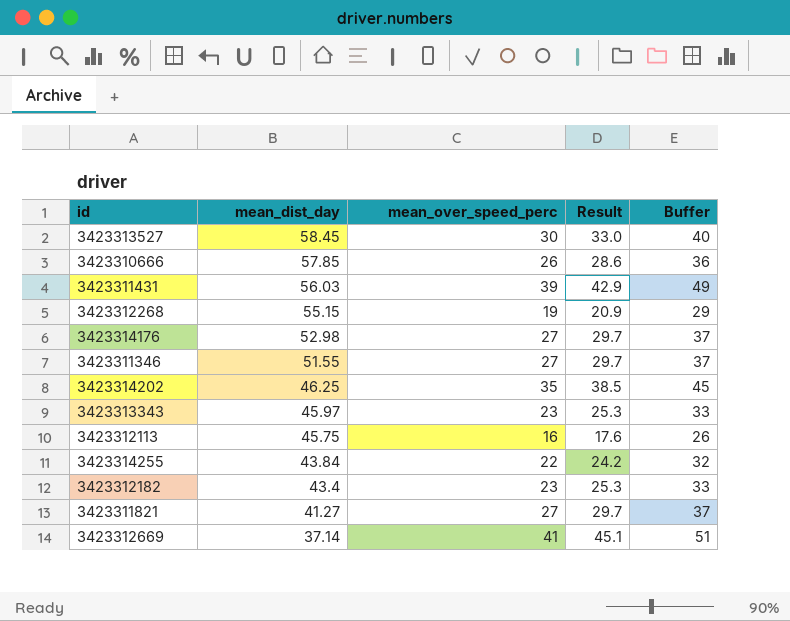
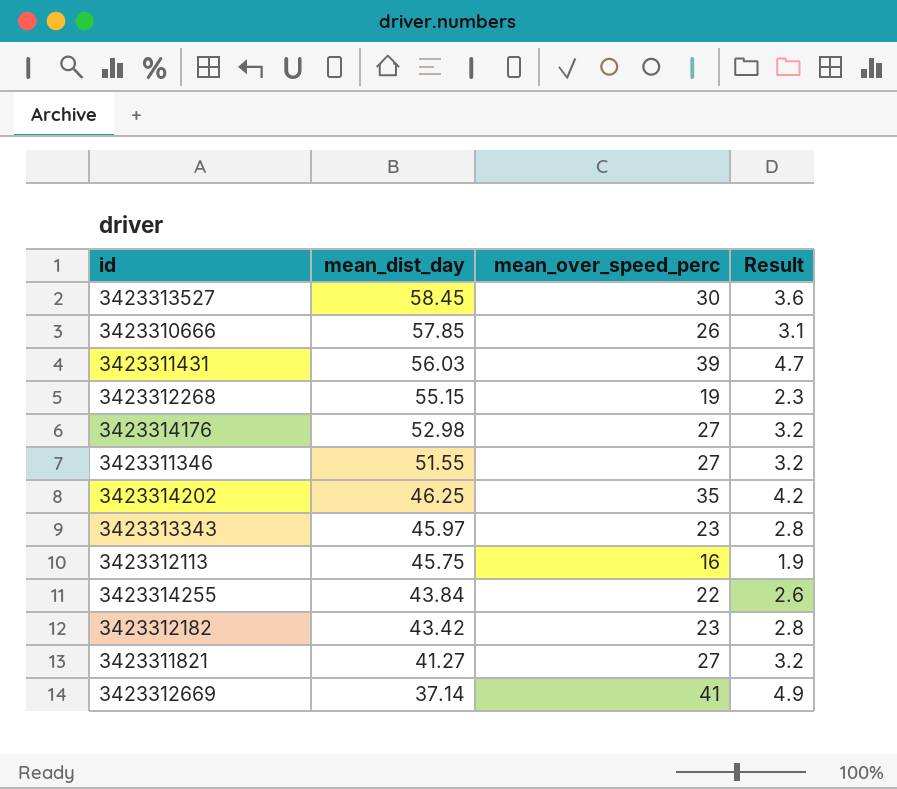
column Buffer | formula: [mean_over_speed_perc] + 10 -> none
column Result | formula: [mean_over_speed_perc] * 1.1 -> [mean_over_speed_perc] * 0.12
3423312182 | mean_dist_day: 43.4 -> 43.42

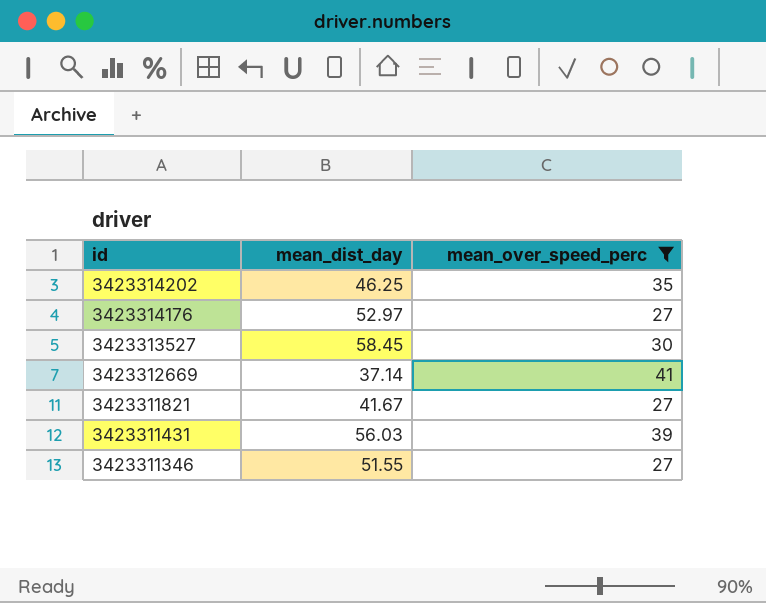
filter: none -> mean_over_speed_perc >= 27
row order: mean_dist_day descending -> id descending
column Result | formula: [mean_over_speed_perc] * 0.12 -> none
3423314176 | mean_dist_day: 52.98 -> 52.97
3423311821 | mean_dist_day: 41.27 -> 41.67

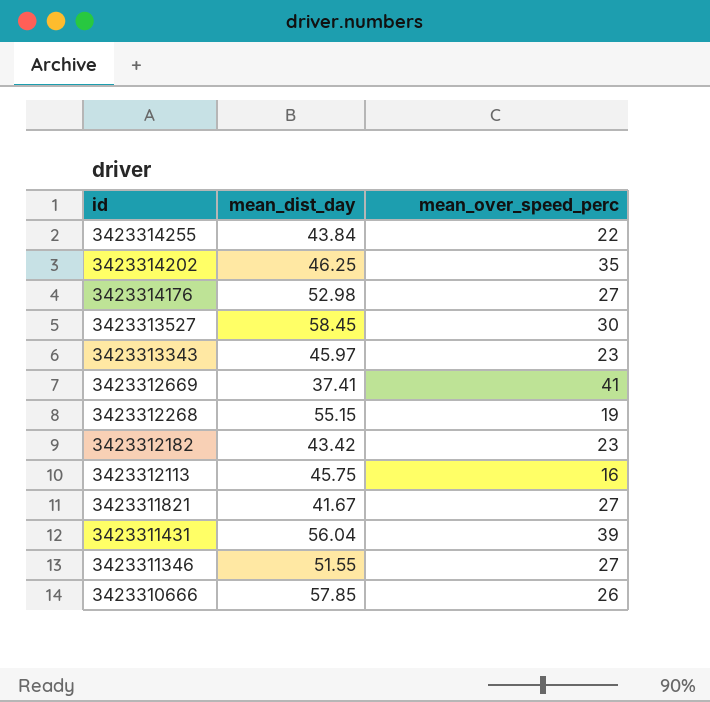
filter: mean_over_speed_perc >= 27 -> none
3423314176 | mean_dist_day: 52.97 -> 52.98
3423312669 | mean_dist_day: 37.14 -> 37.41
3423311431 | mean_dist_day: 56.03 -> 56.04

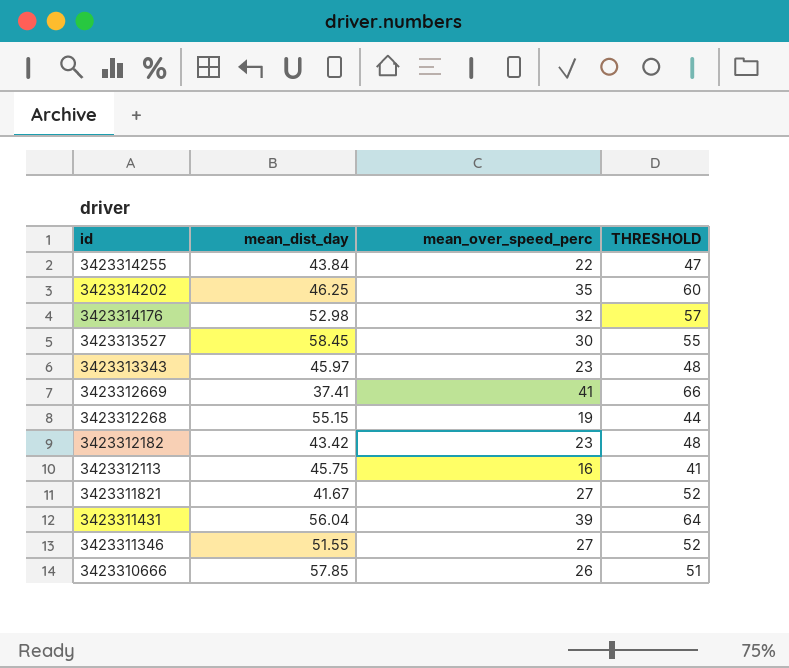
column THRESHOLD | formula: none -> [mean_over_speed_perc] + 25
3423314176 | mean_over_speed_perc: 27 -> 32

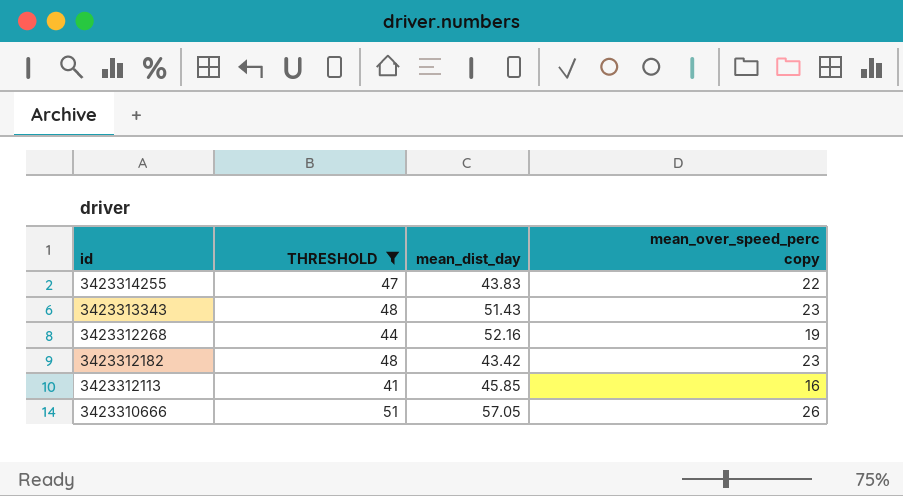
filter: none -> THRESHOLD <= 51
column THRESHOLD | position: 4 -> 2
column name: mean_over_speed_perc -> mean_over_speed_perc copy
3423314255 | mean_dist_day: 43.84 -> 43.83
3423313343 | mean_dist_day: 45.97 -> 51.43
3423312268 | mean_dist_day: 55.15 -> 52.16
3423312113 | mean_dist_day: 45.75 -> 45.85
3423310666 | mean_dist_day: 57.85 -> 57.05

